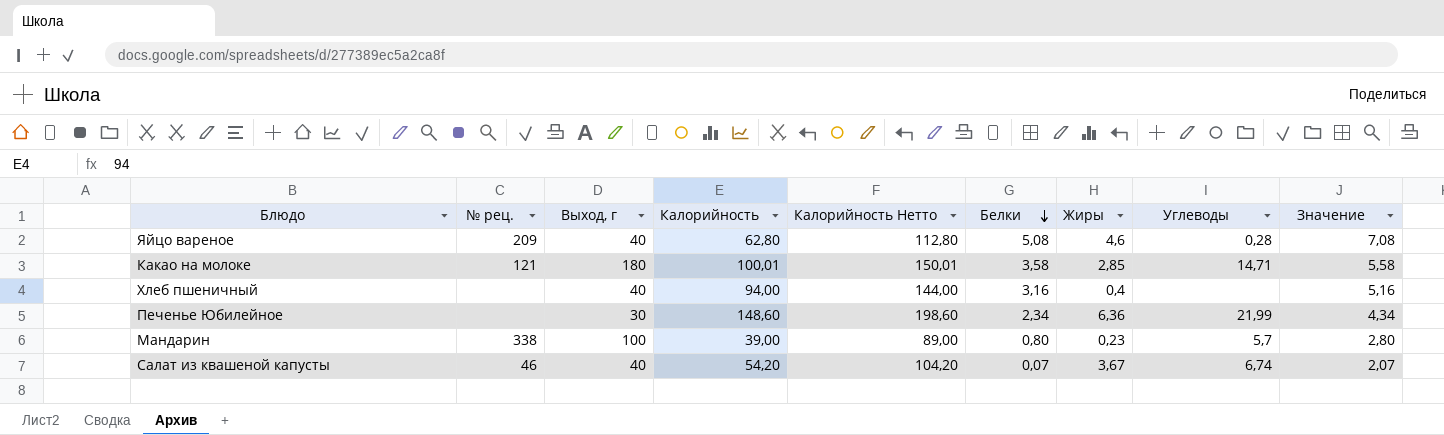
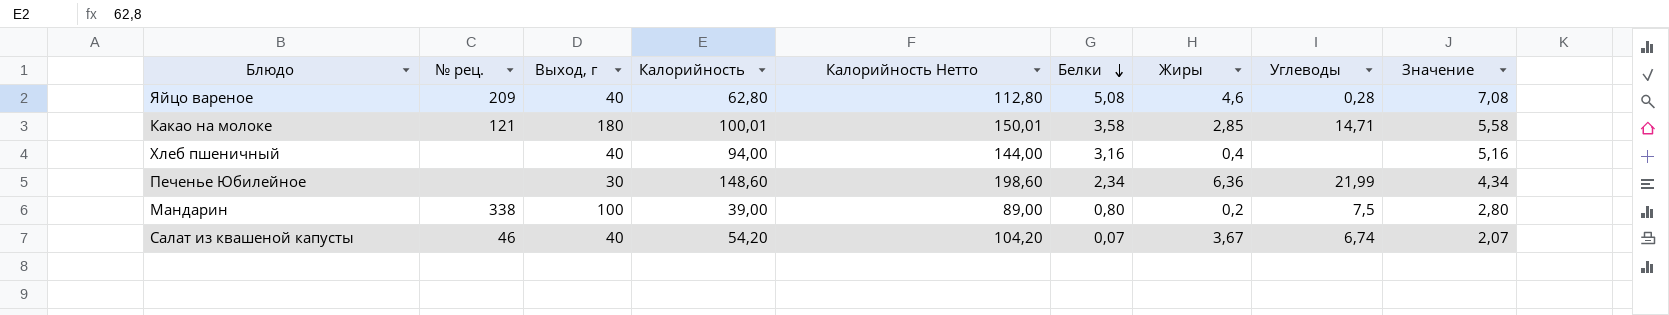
Мандарин | Жиры: 0,23 -> 0,2
Мандарин | Углеводы: 5,7 -> 7,5

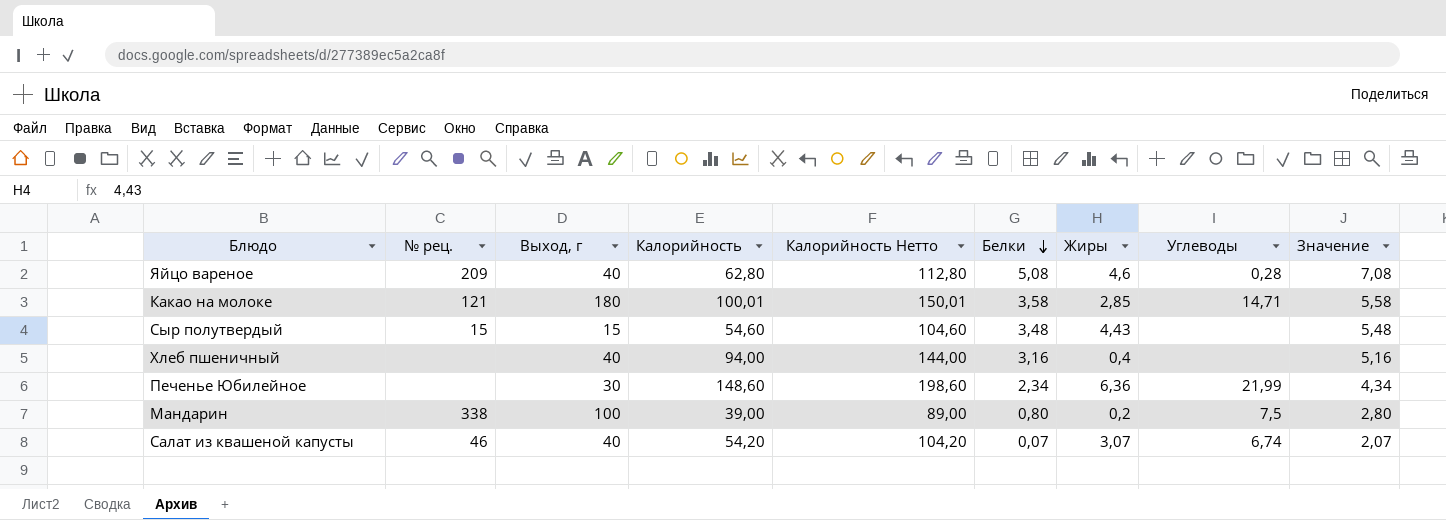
row Сыр полутвердый: none -> 15 | 15 | 54,60 | 104,60 | 3,48 | 4,43 | none | 5,48
Салат из квашеной капусты | Жиры: 3,67 -> 3,07

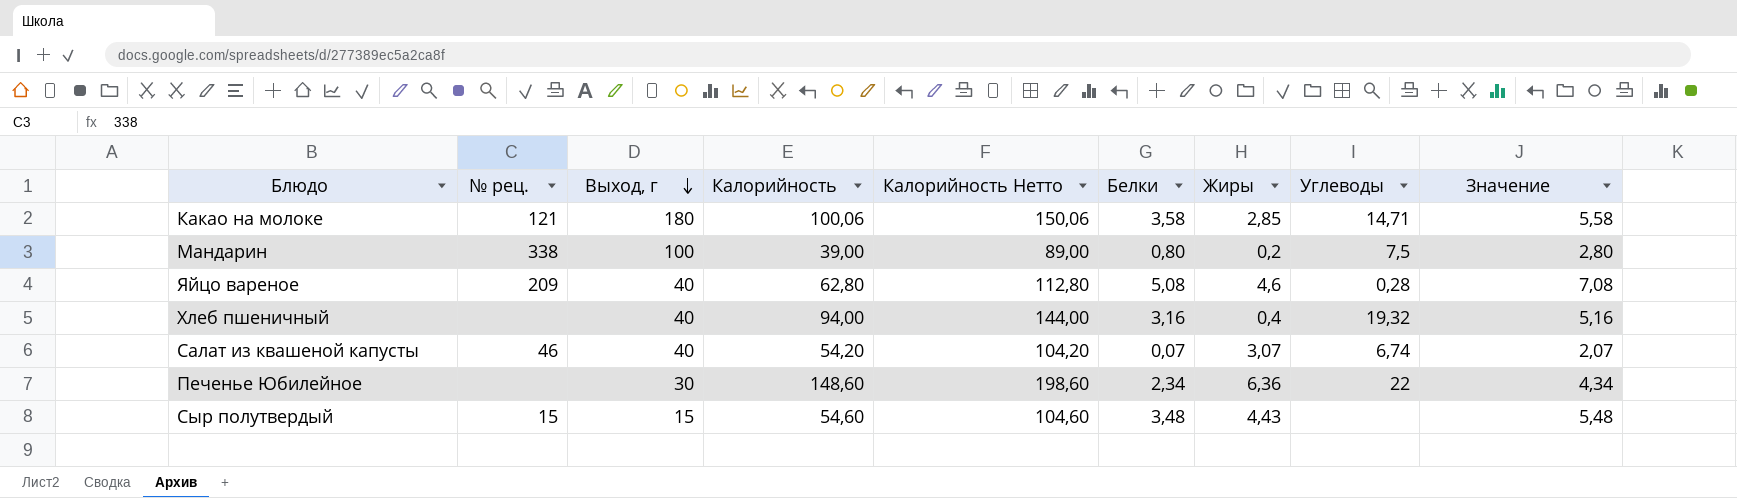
row order: Белки descending -> Выход, г descending
Какао на молоке | Калорийность: 100,01 -> 100,06
Какао на молоке | Калорийность Нетто: 150,01 -> 150,06
Хлеб пшеничный | Углеводы: none -> 19,32
Печенье Юбилейное | Углеводы: 21,99 -> 22

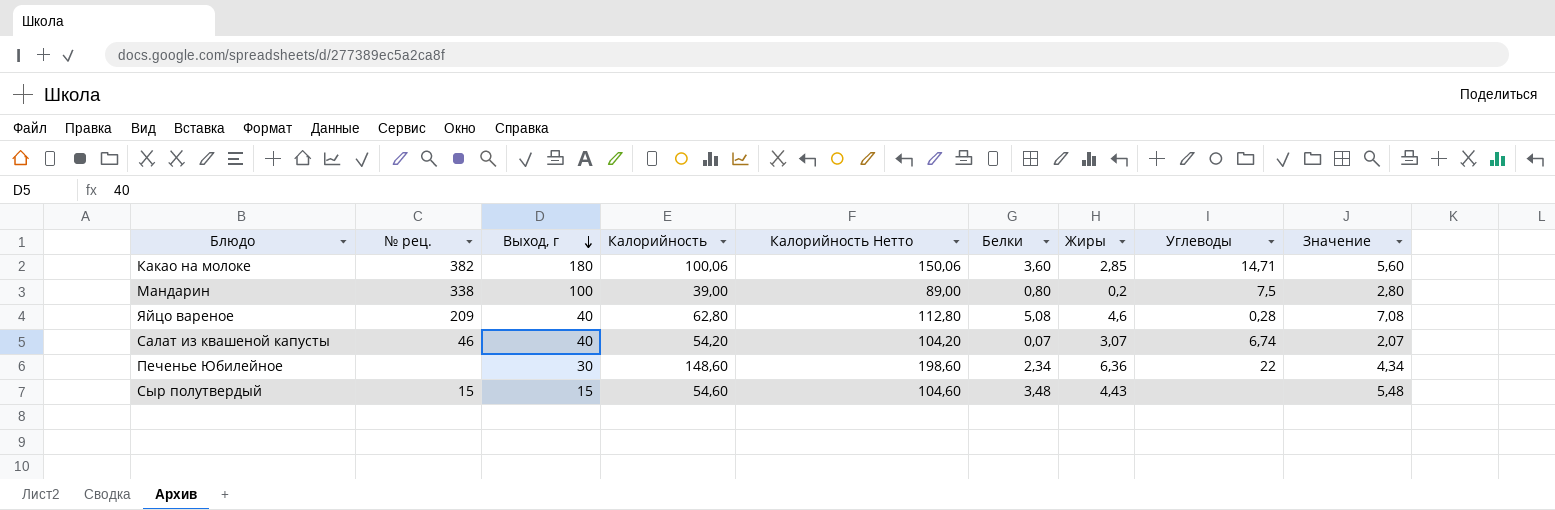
row Хлеб пшеничный: none | 40 | 94,00 | 144,00 | 3,16 | 0,4 | 19,32 | 5,16 -> none
Какао на молоке | № рец.: 121 -> 382
Какао на молоке | Белки: 3,58 -> 3,60
Какао на молоке | Значение: 5,58 -> 5,60

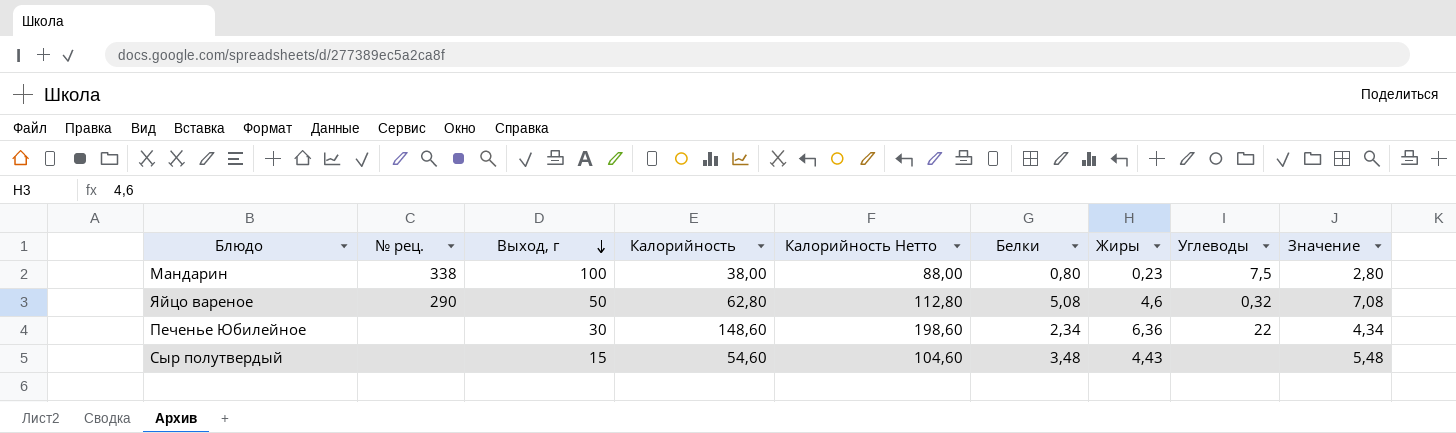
row Какао на молоке: 382 | 180 | 100,06 | 150,06 | 3,60 | 2,85 | 14,71 | 5,60 -> none
row Салат из квашеной капусты: 46 | 40 | 54,20 | 104,20 | 0,07 | 3,07 | 6,74 | 2,07 -> none
Мандарин | Калорийность: 39,00 -> 38,00
Мандарин | Калорийность Нетто: 89,00 -> 88,00
Мандарин | Жиры: 0,2 -> 0,23
Яйцо вареное | № рец.: 209 -> 290
Яйцо вареное | Выход, г: 40 -> 50
Яйцо вареное | Углеводы: 0,28 -> 0,32
Сыр полутвердый | № рец.: 15 -> none

